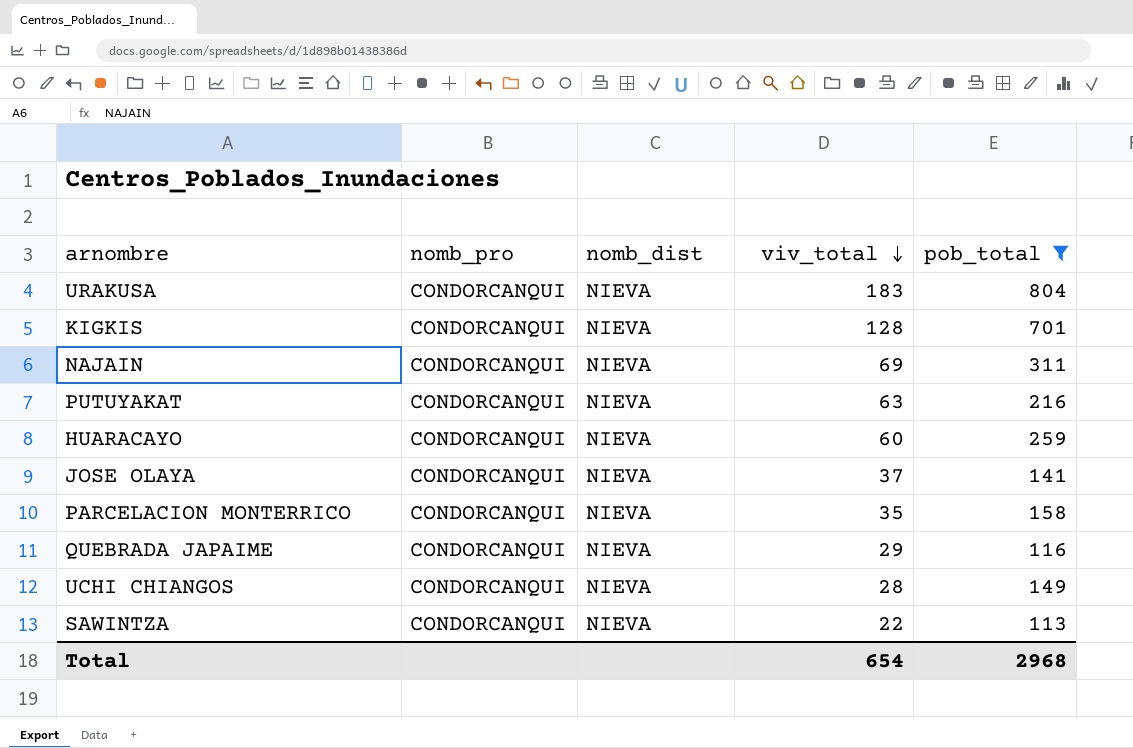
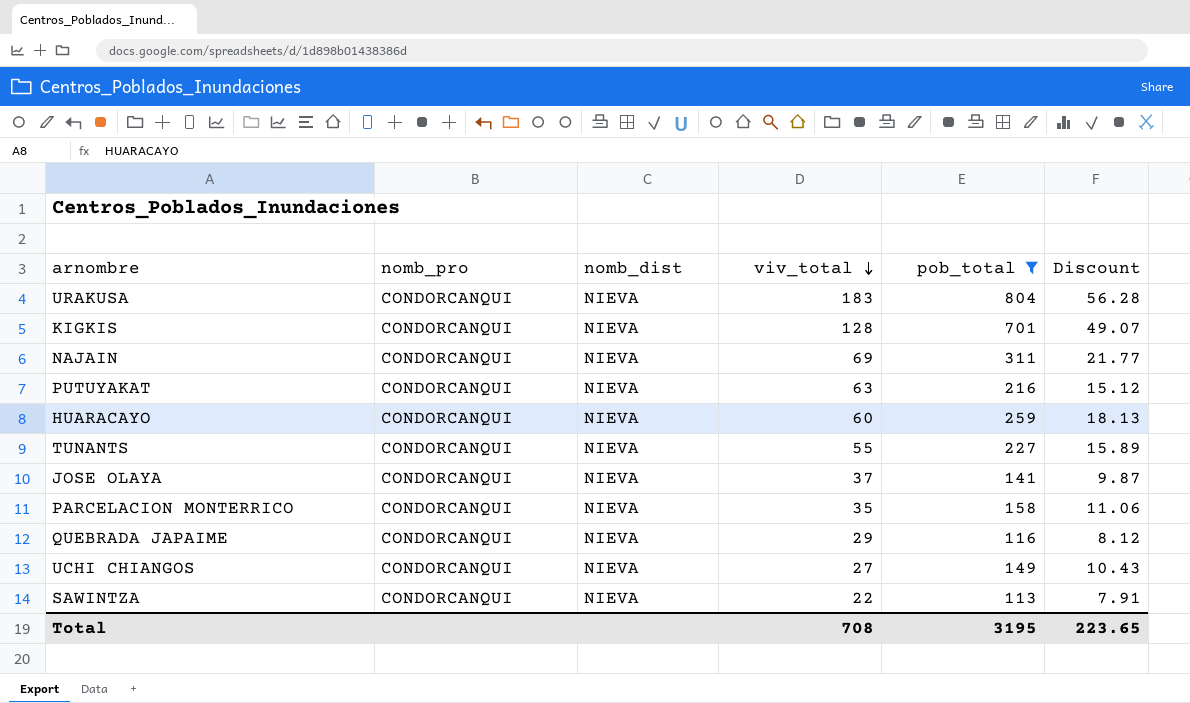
column Discount | formula: none -> [pob_total] * 0.07
row TUNANTS: none -> CONDORCANQUI | NIEVA | 55 | 227 | 15.89
UCHI CHIANGOS | viv_total: 28 -> 27
Total | viv_total: 654 -> 708
Total | pob_total: 2968 -> 3195

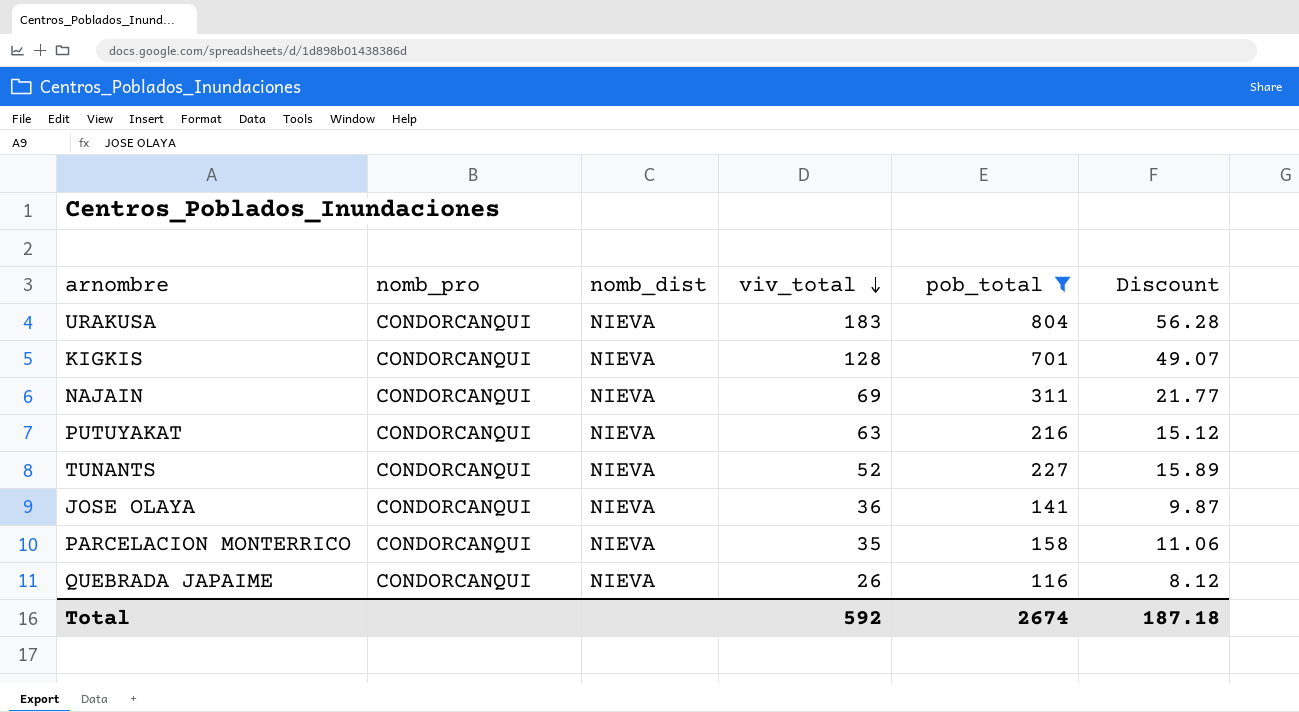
row HUARACAYO: CONDORCANQUI | NIEVA | 60 | 259 | 18.13 -> none
row UCHI CHIANGOS: CONDORCANQUI | NIEVA | 27 | 149 | 10.43 -> none
row SAWINTZA: CONDORCANQUI | NIEVA | 22 | 113 | 7.91 -> none
TUNANTS | viv_total: 55 -> 52
JOSE OLAYA | viv_total: 37 -> 36
QUEBRADA JAPAIME | viv_total: 29 -> 26
Total | viv_total: 708 -> 592
Total | pob_total: 3195 -> 2674
Total | Discount: 223.65 -> 187.18

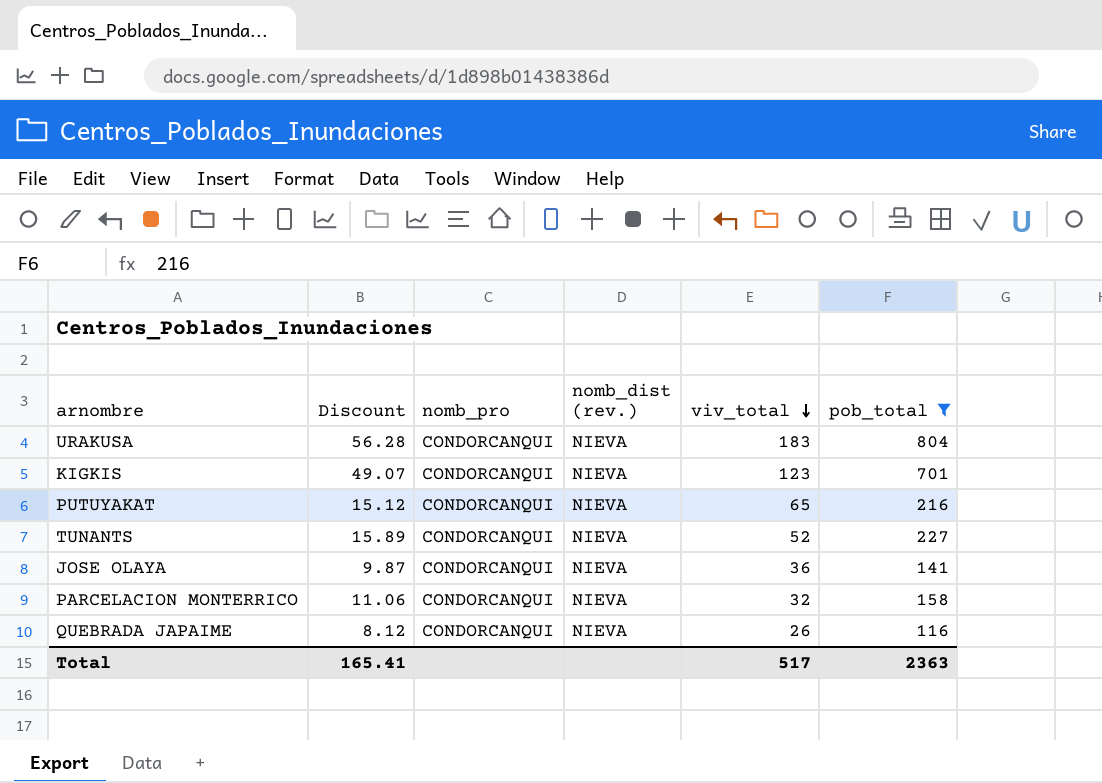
column Discount | position: 6 -> 2
column name: nomb_dist -> nomb_dist (rev.)
row NAJAIN: CONDORCANQUI | NIEVA | 69 | 311 | 21.77 -> none
KIGKIS | viv_total: 128 -> 123
PUTUYAKAT | viv_total: 63 -> 65
PARCELACION MONTERRICO | viv_total: 35 -> 32
Total | Discount: 187.18 -> 165.41
Total | viv_total: 592 -> 517
Total | pob_total: 2674 -> 2363

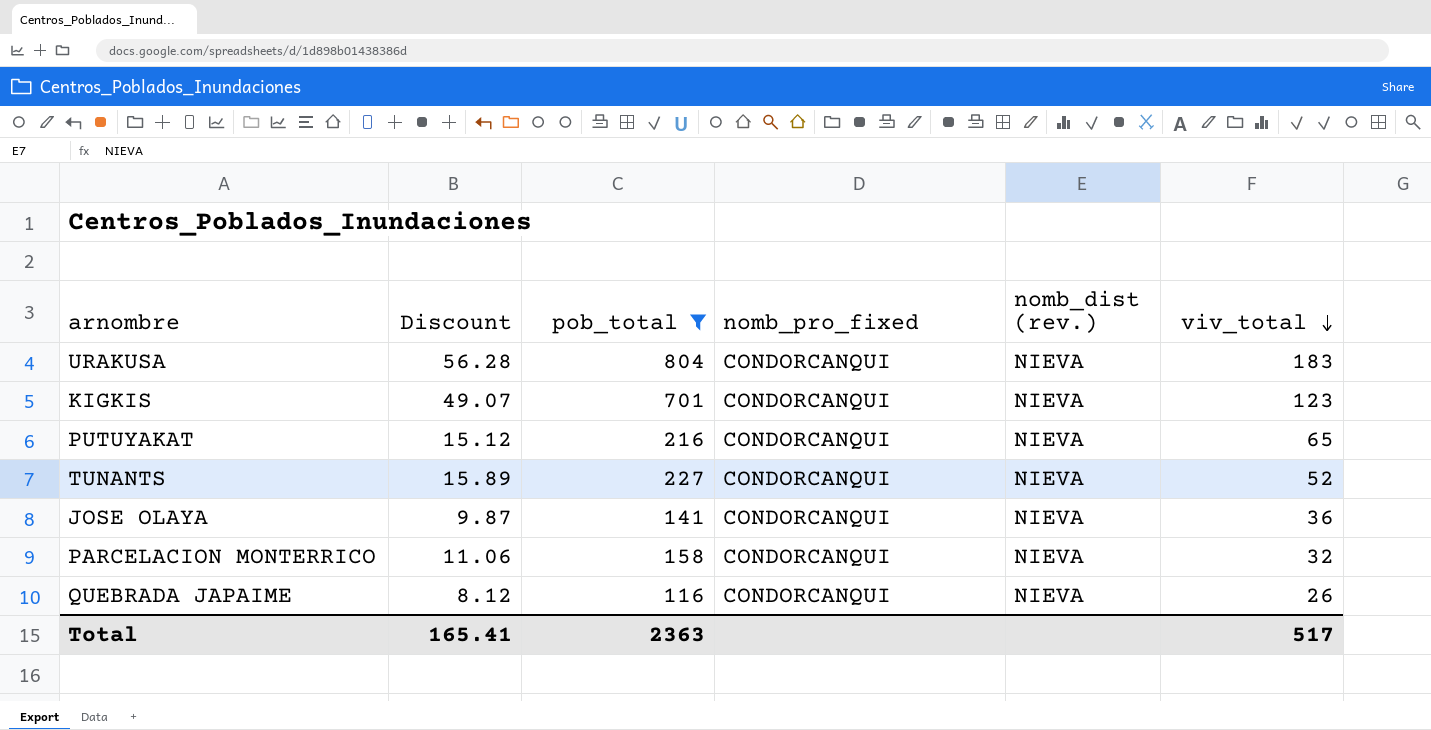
column pob_total | position: 6 -> 3
column name: nomb_pro -> nomb_pro_fixed

